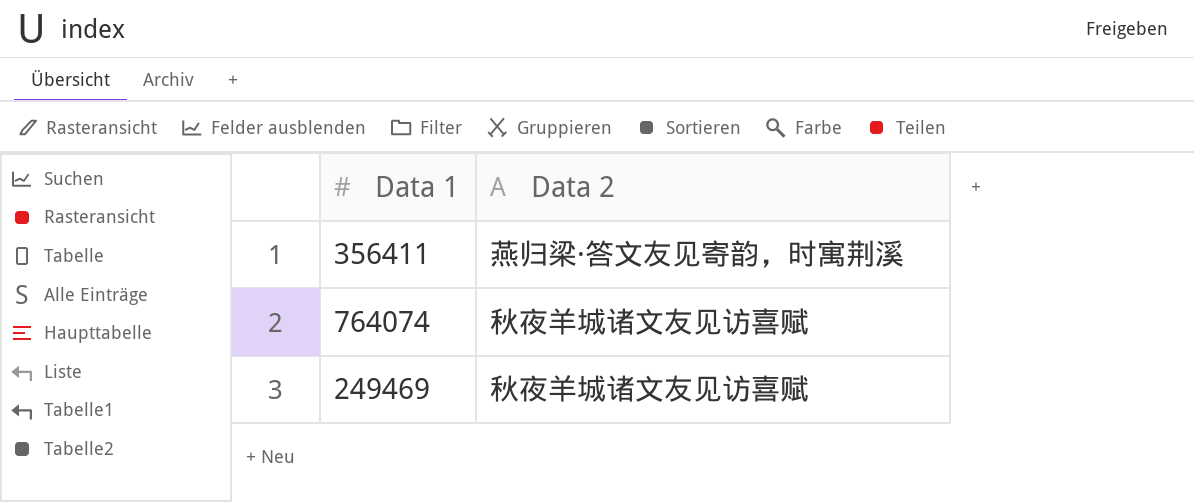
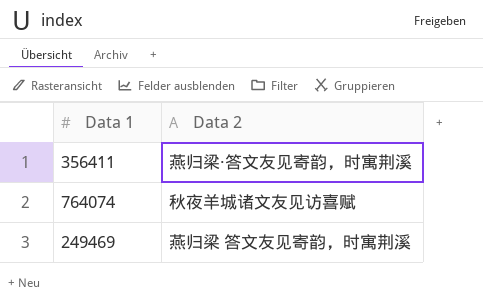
249469 | Data 2: 秋夜羊城诸文友见访喜赋 -> 燕归梁 答文友见寄韵，时寓荆溪

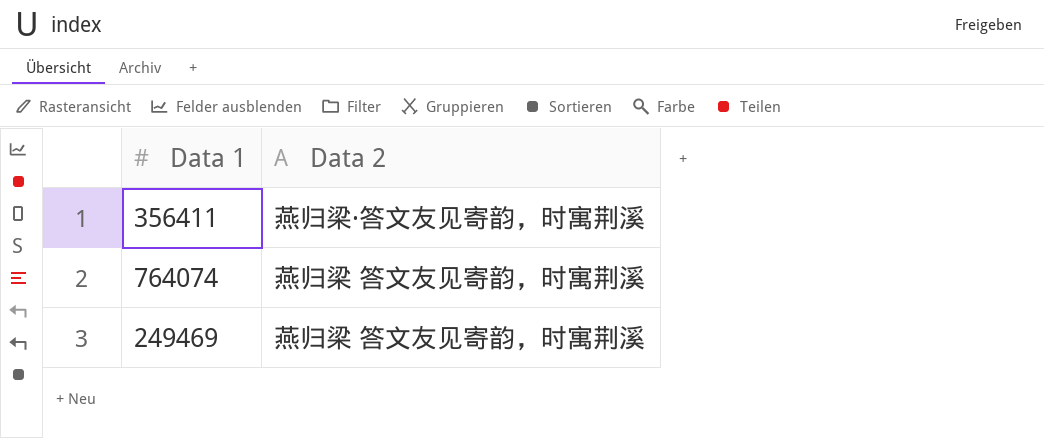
764074 | Data 2: 秋夜羊城诸文友见访喜赋 -> 燕归梁 答文友见寄韵，时寓荆溪

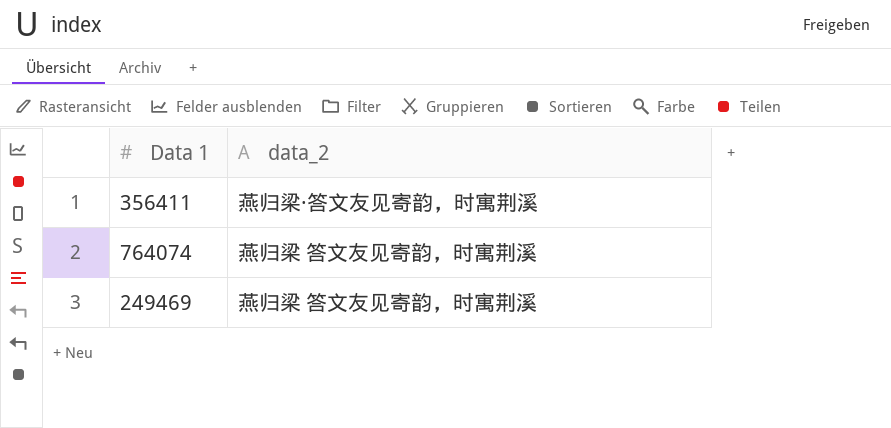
column name: Data 2 -> data_2

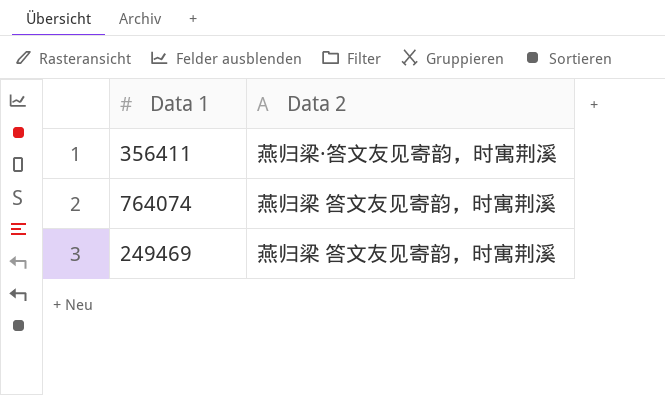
column name: data_2 -> Data 2

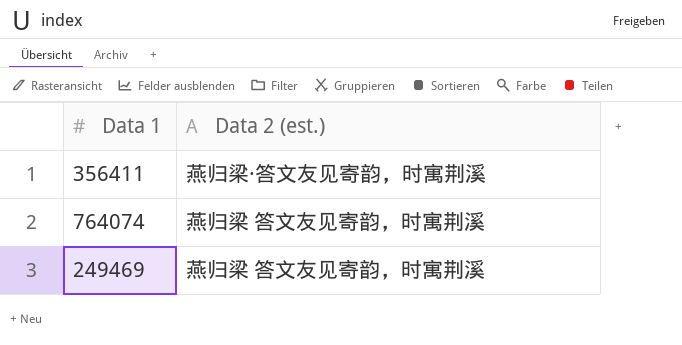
column name: Data 2 -> Data 2 (est.)

